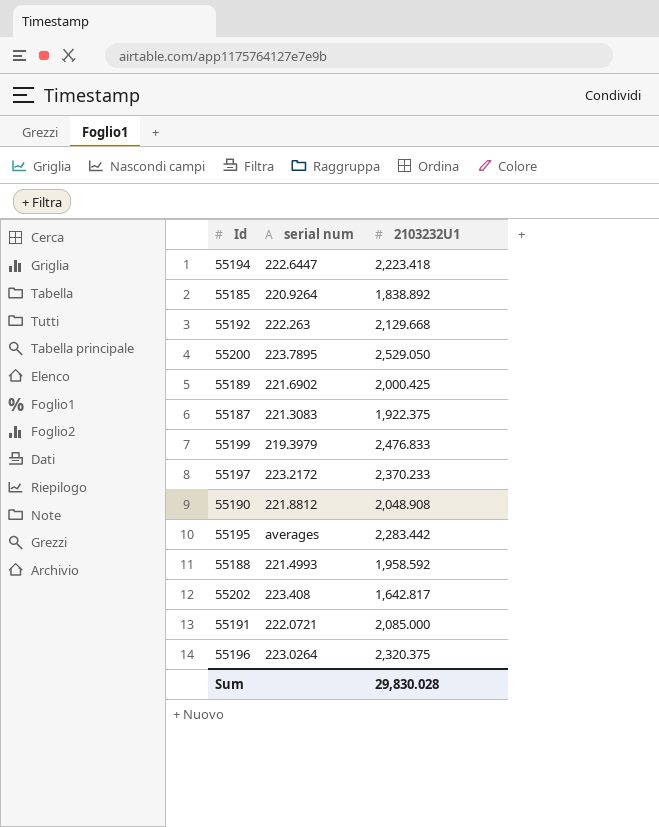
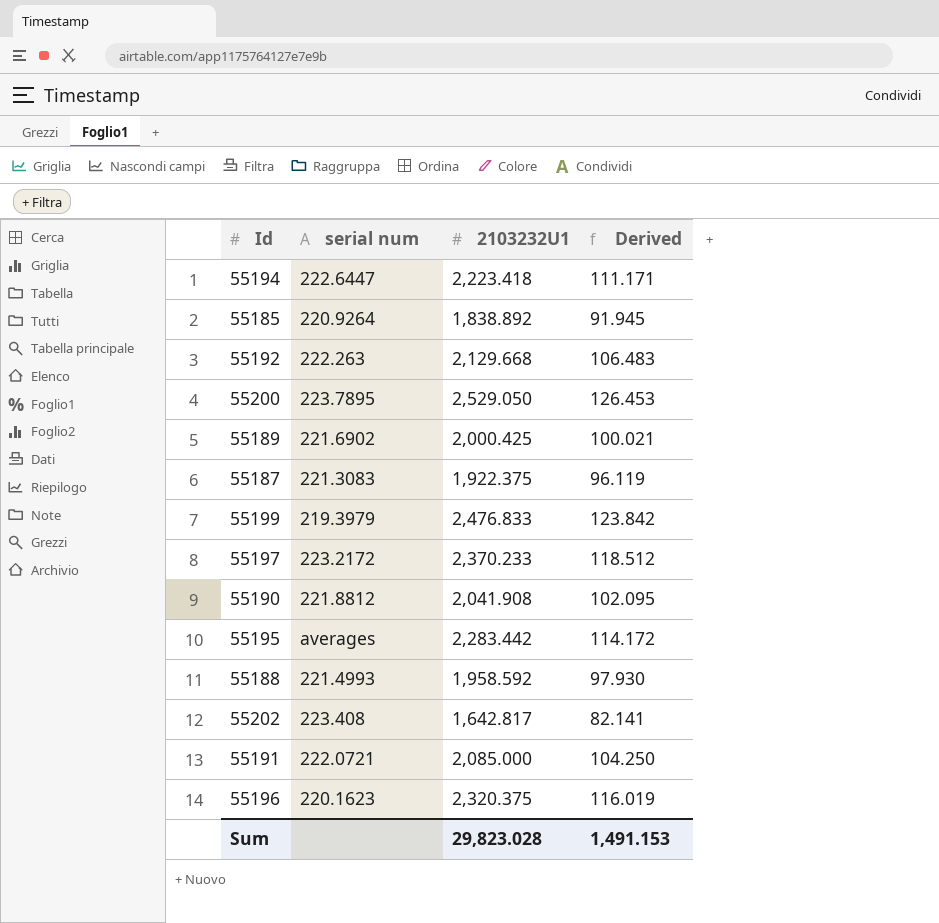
column Derived | formula: none -> [2103232U1] * 0.05
55190 | 2103232U1: 2,048.908 -> 2,041.908
55196 | serial num: 223.0264 -> 220.1623
Sum | 2103232U1: 29,830.028 -> 29,823.028

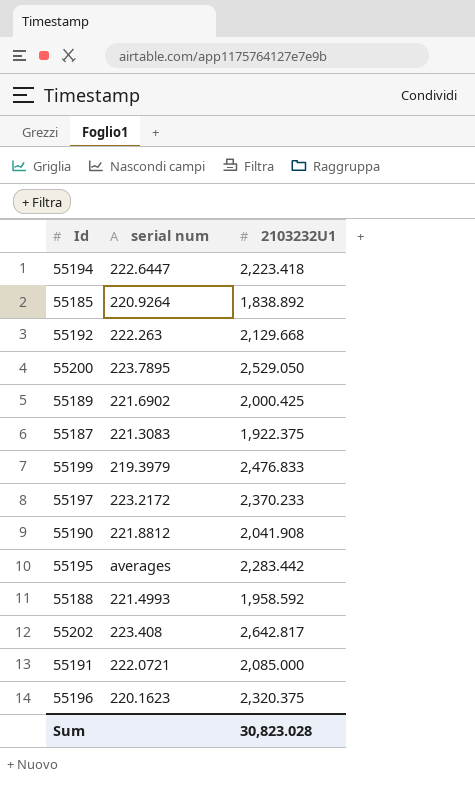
column Derived | formula: [2103232U1] * 0.05 -> none
55202 | 2103232U1: 1,642.817 -> 2,642.817
Sum | 2103232U1: 29,823.028 -> 30,823.028

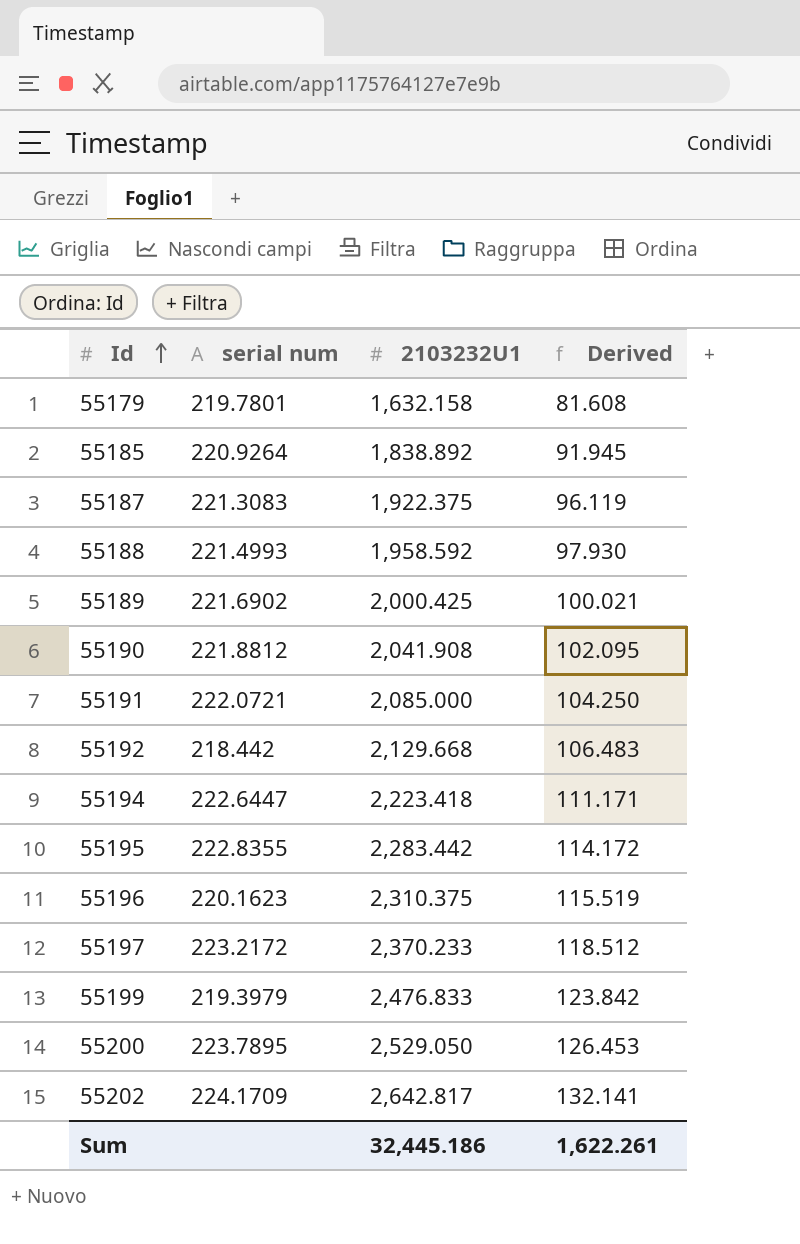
row order: none -> Id ascending
column Derived | formula: none -> [2103232U1] * 0.05
row 55179: none -> 219.7801 | 1,632.158 | 81.608
55192 | serial num: 222.263 -> 218.442
55195 | serial num: averages -> 222.8355
55196 | 2103232U1: 2,320.375 -> 2,310.375
55202 | serial num: 223.408 -> 224.1709
Sum | 2103232U1: 30,823.028 -> 32,445.186

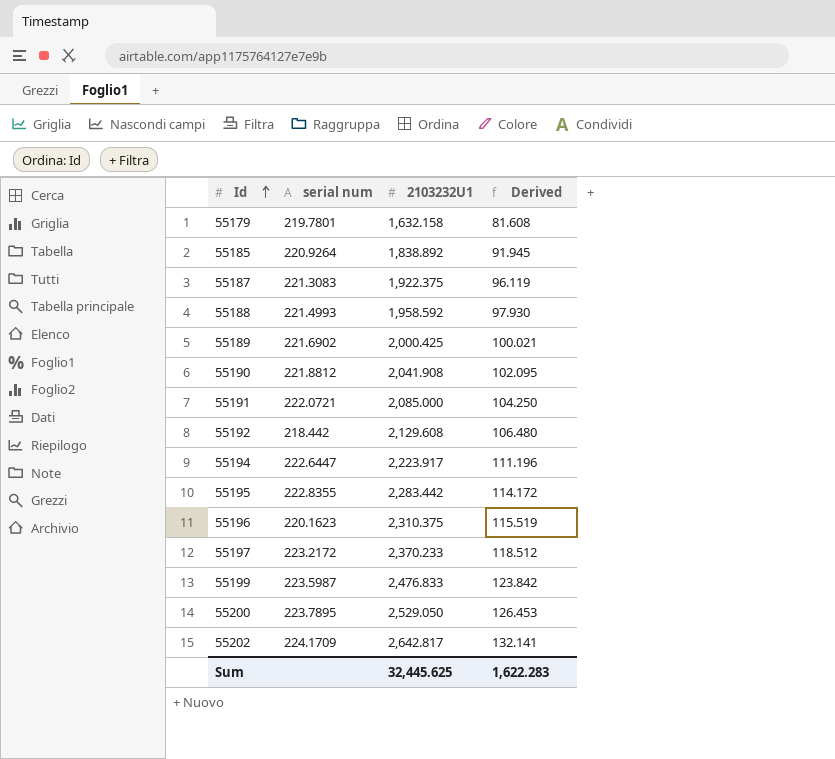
55192 | 2103232U1: 2,129.668 -> 2,129.608
55192 | Derived: 106.483 -> 106.480
55194 | 2103232U1: 2,223.418 -> 2,223.917
55194 | Derived: 111.171 -> 111.196
55199 | serial num: 219.3979 -> 223.5987
Sum | 2103232U1: 32,445.186 -> 32,445.625
Sum | Derived: 1,622.261 -> 1,622.283

